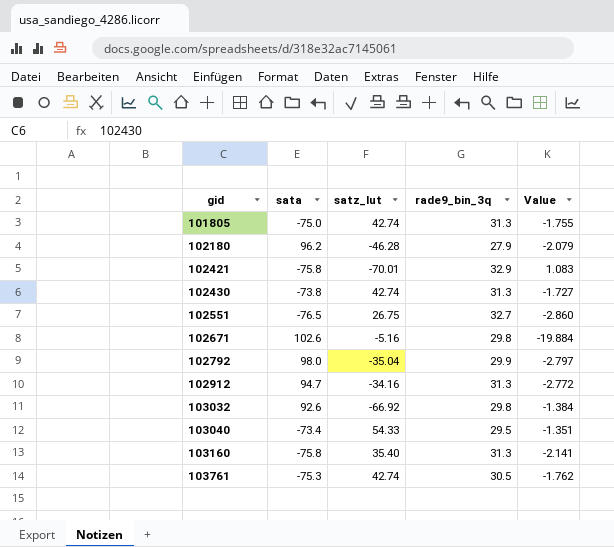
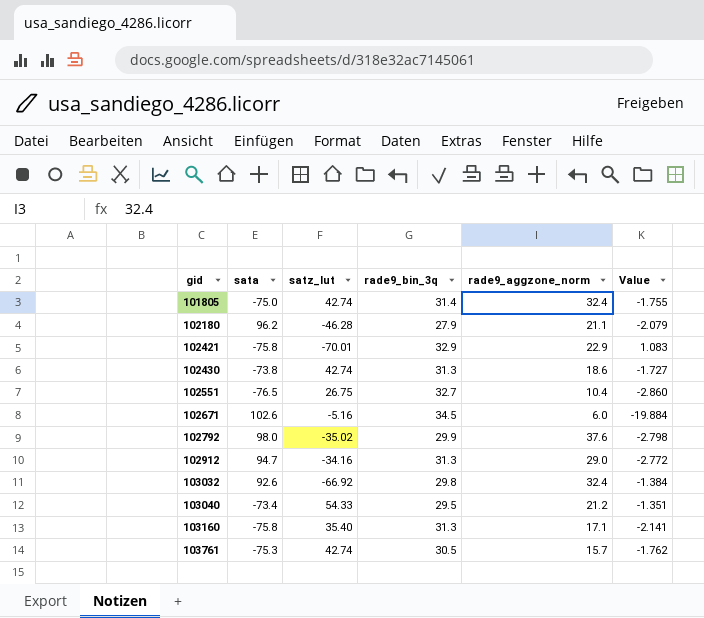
column rade9_aggzone_norm | position: none -> 5
101805 | rade9_bin_3q: 31.3 -> 31.4
102671 | rade9_bin_3q: 29.8 -> 34.5
102792 | satz_lut: -35.04 -> -35.02
102792 | Value: -2.797 -> -2.798

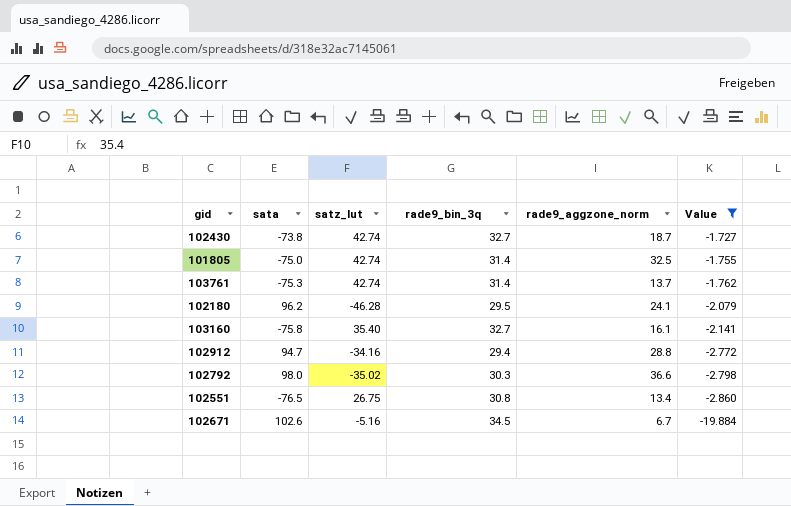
filter: none -> Value <= -1.727
row order: gid ascending -> Value descending
102430 | rade9_bin_3q: 31.3 -> 32.7
102430 | rade9_aggzone_norm: 18.6 -> 18.7
101805 | rade9_aggzone_norm: 32.4 -> 32.5
103761 | rade9_bin_3q: 30.5 -> 31.4
103761 | rade9_aggzone_norm: 15.7 -> 13.7
102180 | rade9_bin_3q: 27.9 -> 29.5
102180 | rade9_aggzone_norm: 21.1 -> 24.1
103160 | rade9_bin_3q: 31.3 -> 32.7
103160 | rade9_aggzone_norm: 17.1 -> 16.1
102912 | rade9_bin_3q: 31.3 -> 29.4
102912 | rade9_aggzone_norm: 29.0 -> 28.8
102792 | rade9_bin_3q: 29.9 -> 30.3
102792 | rade9_aggzone_norm: 37.6 -> 36.6
102551 | rade9_bin_3q: 32.7 -> 30.8
102551 | rade9_aggzone_norm: 10.4 -> 13.4
102671 | rade9_aggzone_norm: 6.0 -> 6.7

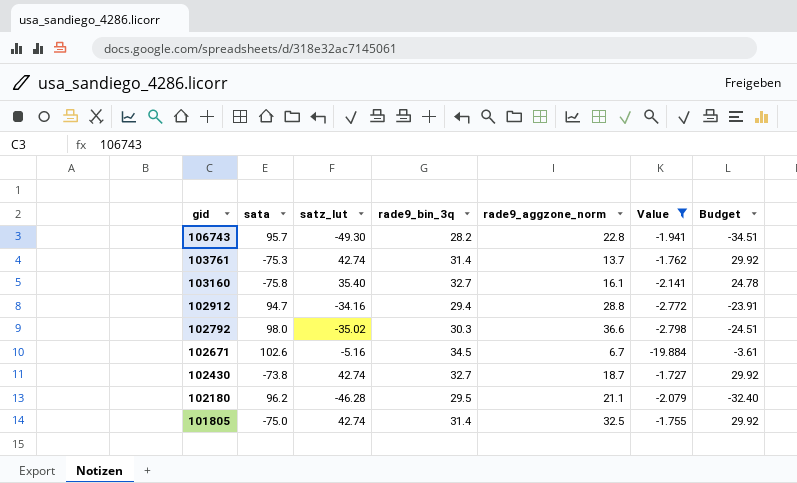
row order: Value descending -> gid descending
column Budget | formula: none -> [satz_lut] * 0.7
row 102551: -76.5 | 26.75 | 30.8 | 13.4 | -2.860 -> none
row 106743: none -> 95.7 | -49.30 | 28.2 | 22.8 | -1.941 | -34.51
102180 | rade9_aggzone_norm: 24.1 -> 21.1

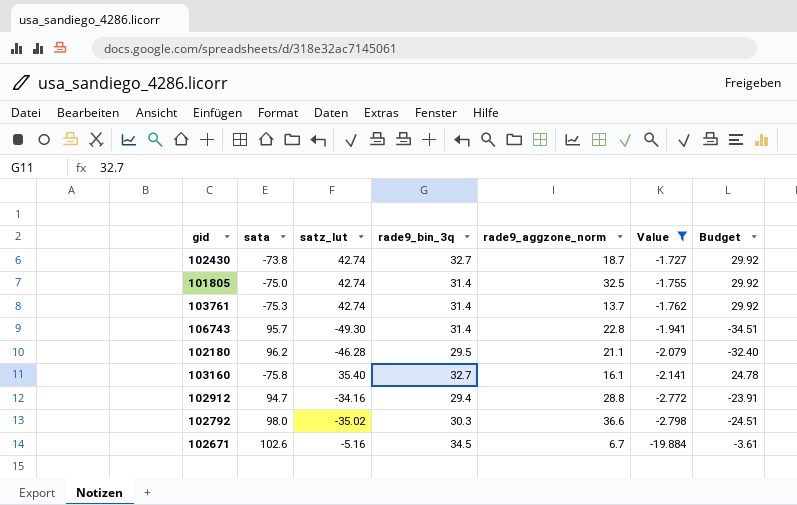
row order: gid descending -> Value descending
106743 | rade9_bin_3q: 28.2 -> 31.4

